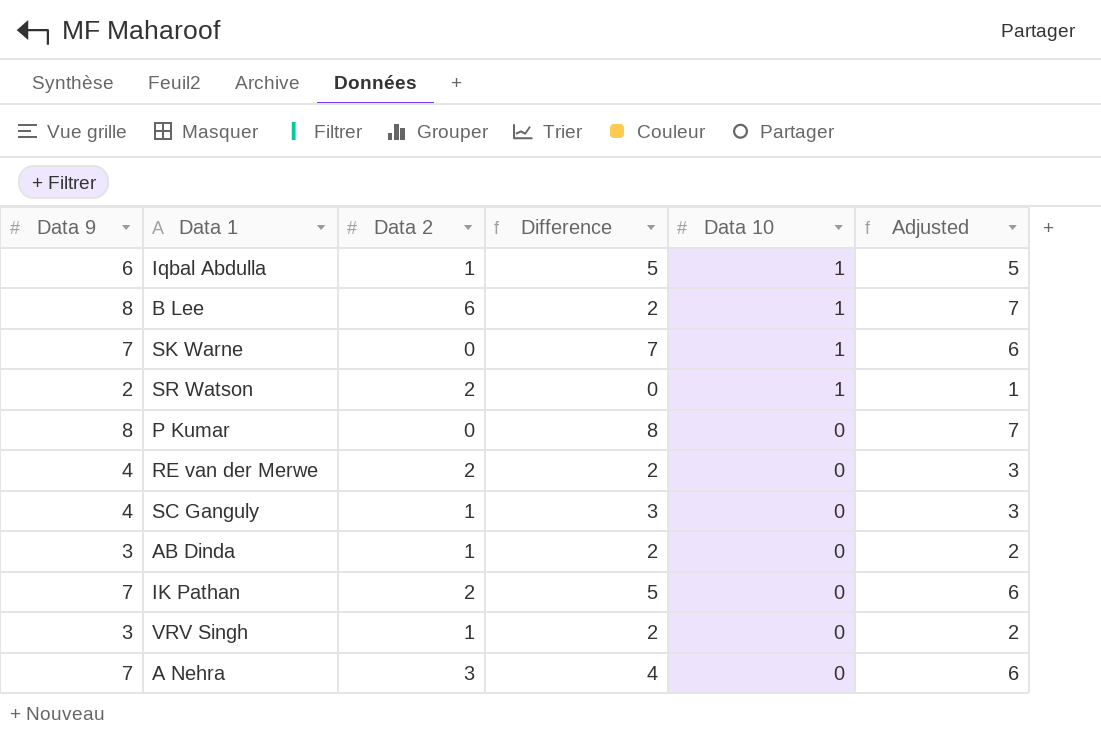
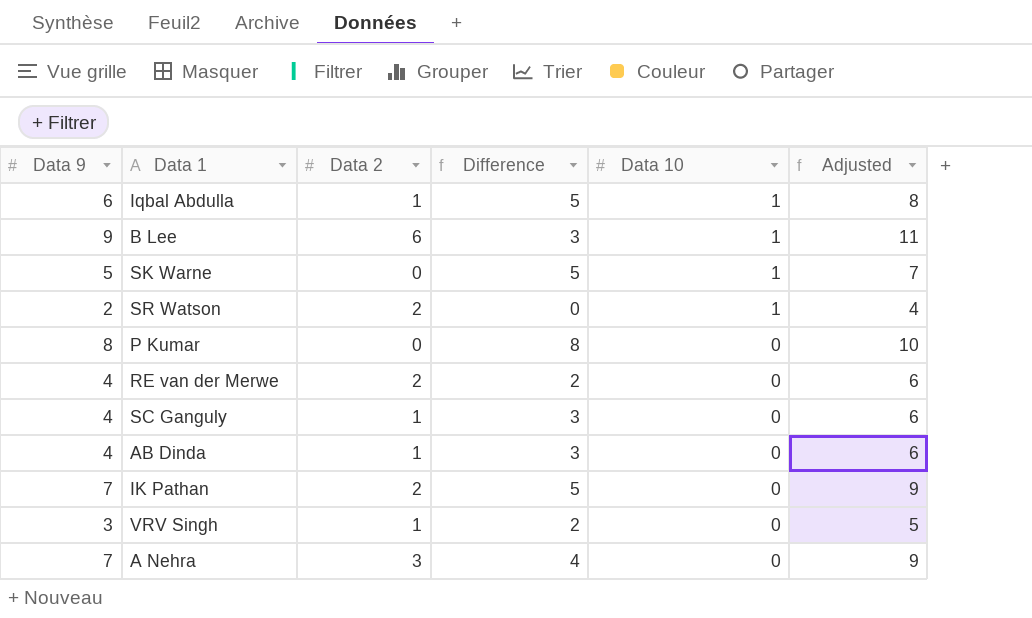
column Adjusted | formula: [Data 9] - 1 -> [Data 9] + 2
B Lee | Data 9: 8 -> 9
B Lee | Difference: 2 -> 3
SK Warne | Data 9: 7 -> 5
SK Warne | Difference: 7 -> 5
AB Dinda | Data 9: 3 -> 4
AB Dinda | Difference: 2 -> 3

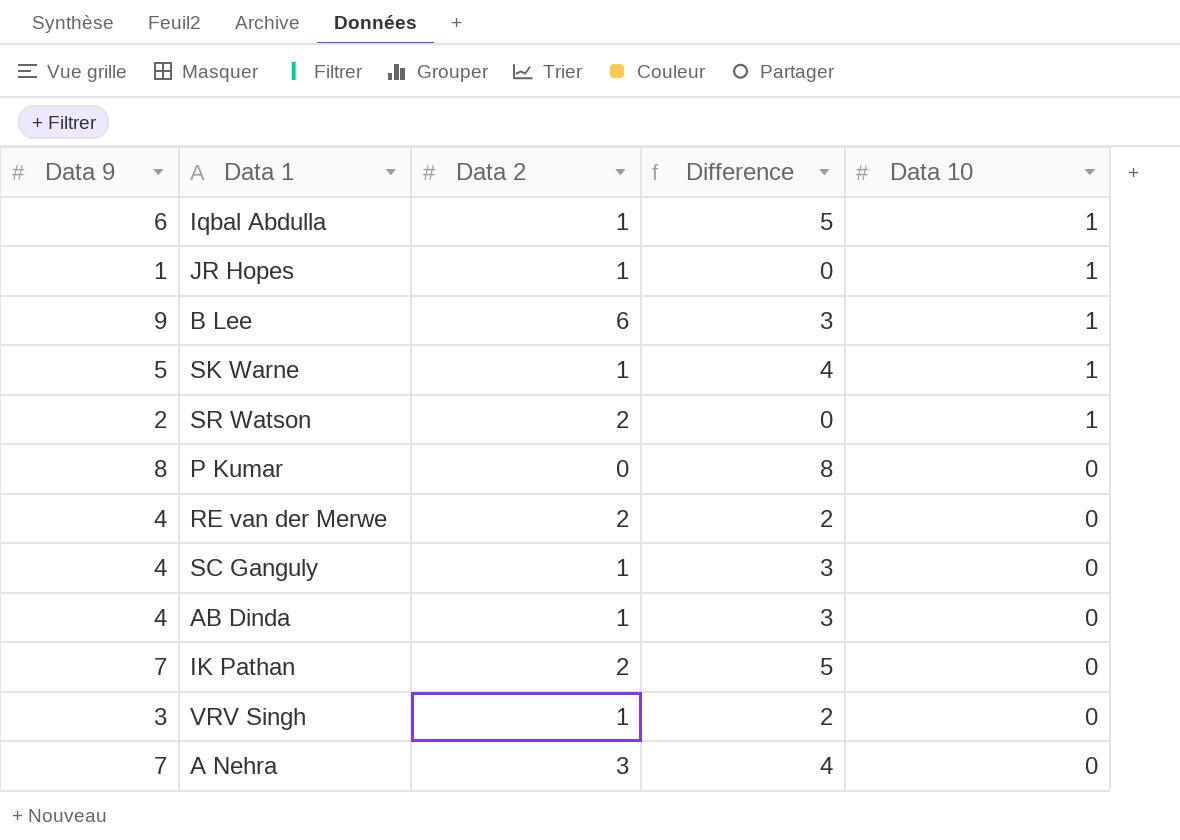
column Adjusted | formula: [Data 9] + 2 -> none
row JR Hopes: none -> 1 | 1 | 0 | 1
SK Warne | Data 2: 0 -> 1
SK Warne | Difference: 5 -> 4

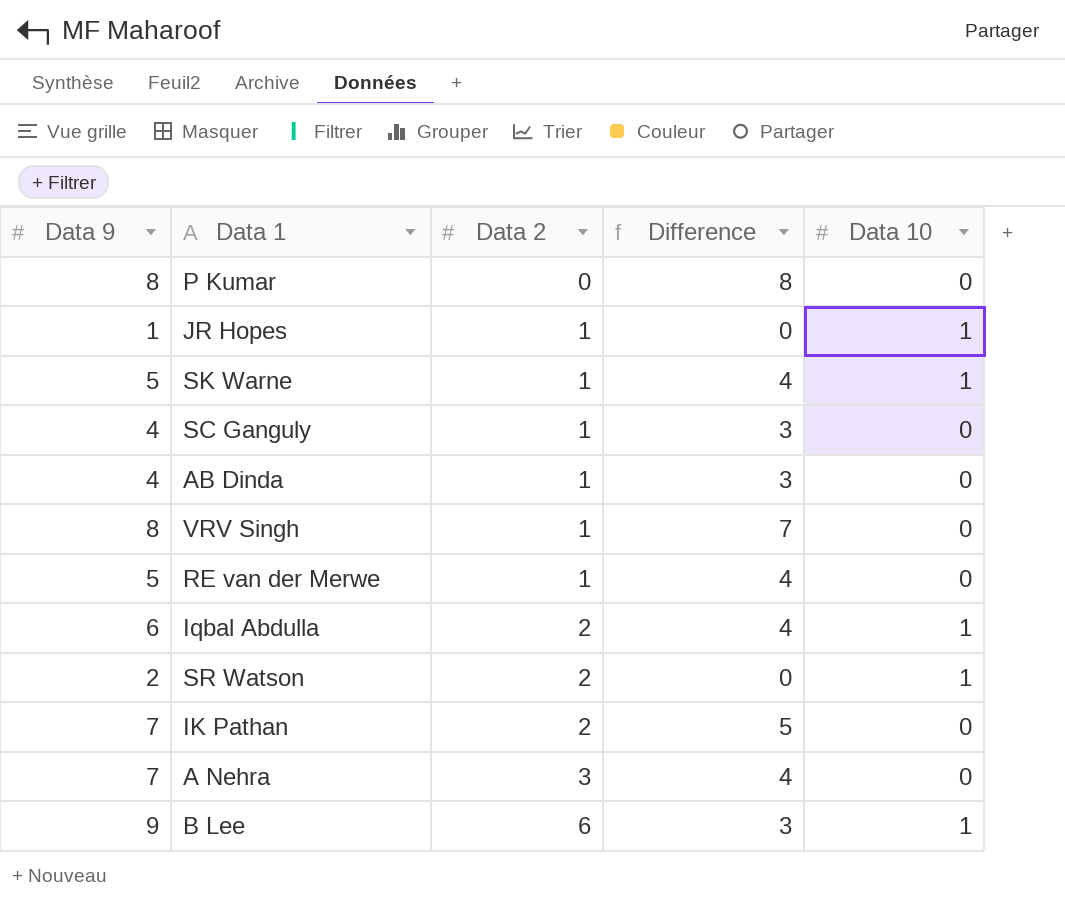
row order: Data 10 descending -> Data 2 ascending
VRV Singh | Data 9: 3 -> 8
VRV Singh | Difference: 2 -> 7
RE van der Merwe | Data 9: 4 -> 5
RE van der Merwe | Data 2: 2 -> 1
RE van der Merwe | Difference: 2 -> 4
Iqbal Abdulla | Data 2: 1 -> 2
Iqbal Abdulla | Difference: 5 -> 4

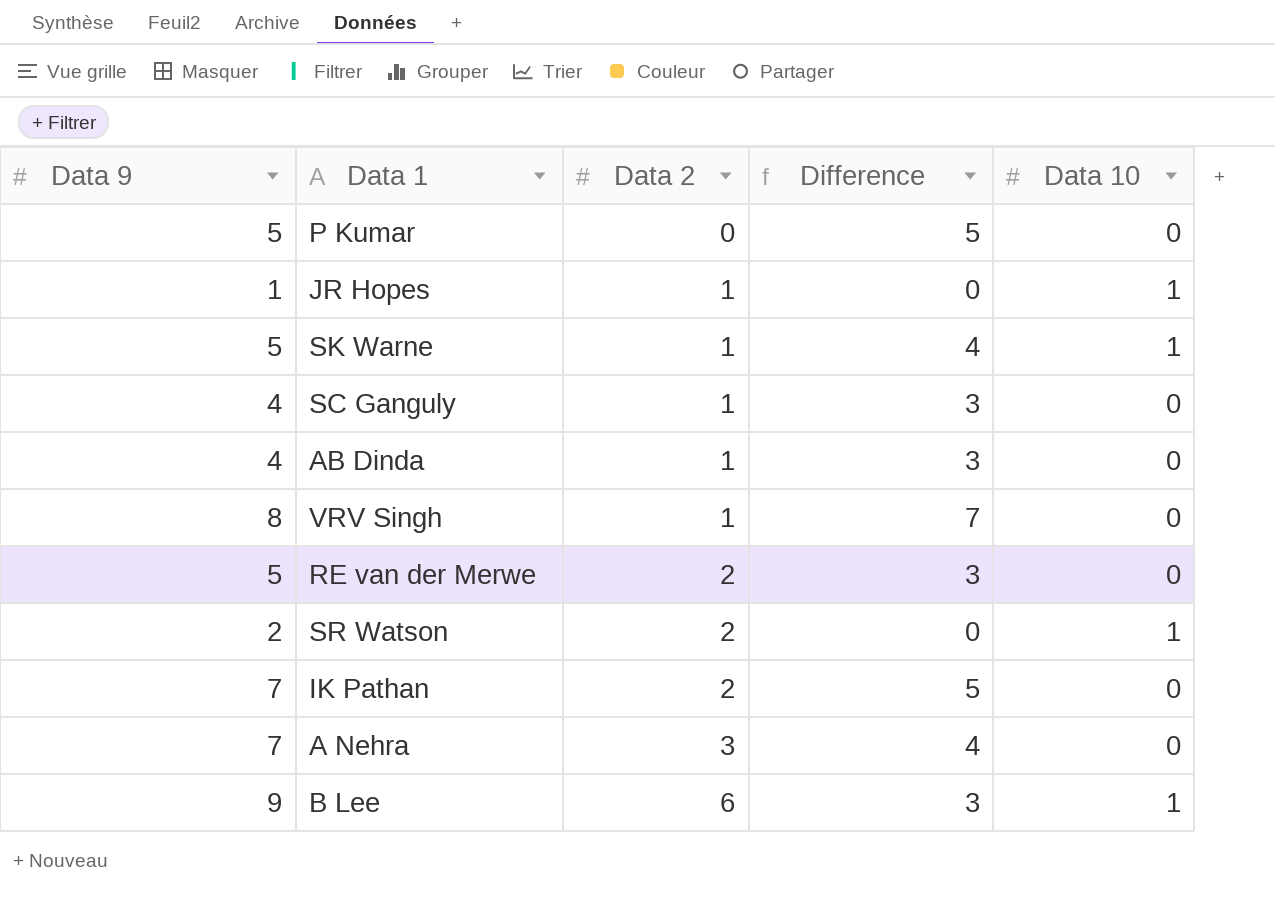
row Iqbal Abdulla: 6 | 2 | 4 | 1 -> none
P Kumar | Data 9: 8 -> 5
P Kumar | Difference: 8 -> 5
RE van der Merwe | Data 2: 1 -> 2
RE van der Merwe | Difference: 4 -> 3

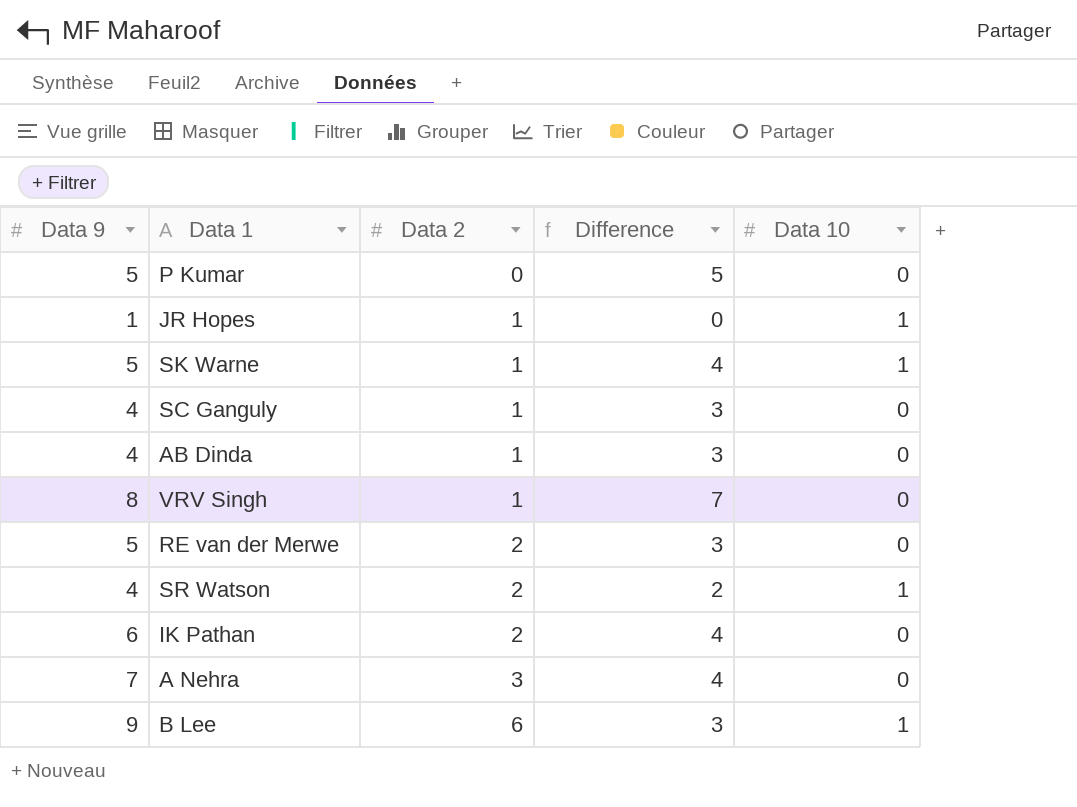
SR Watson | Data 9: 2 -> 4
SR Watson | Difference: 0 -> 2
IK Pathan | Data 9: 7 -> 6
IK Pathan | Difference: 5 -> 4

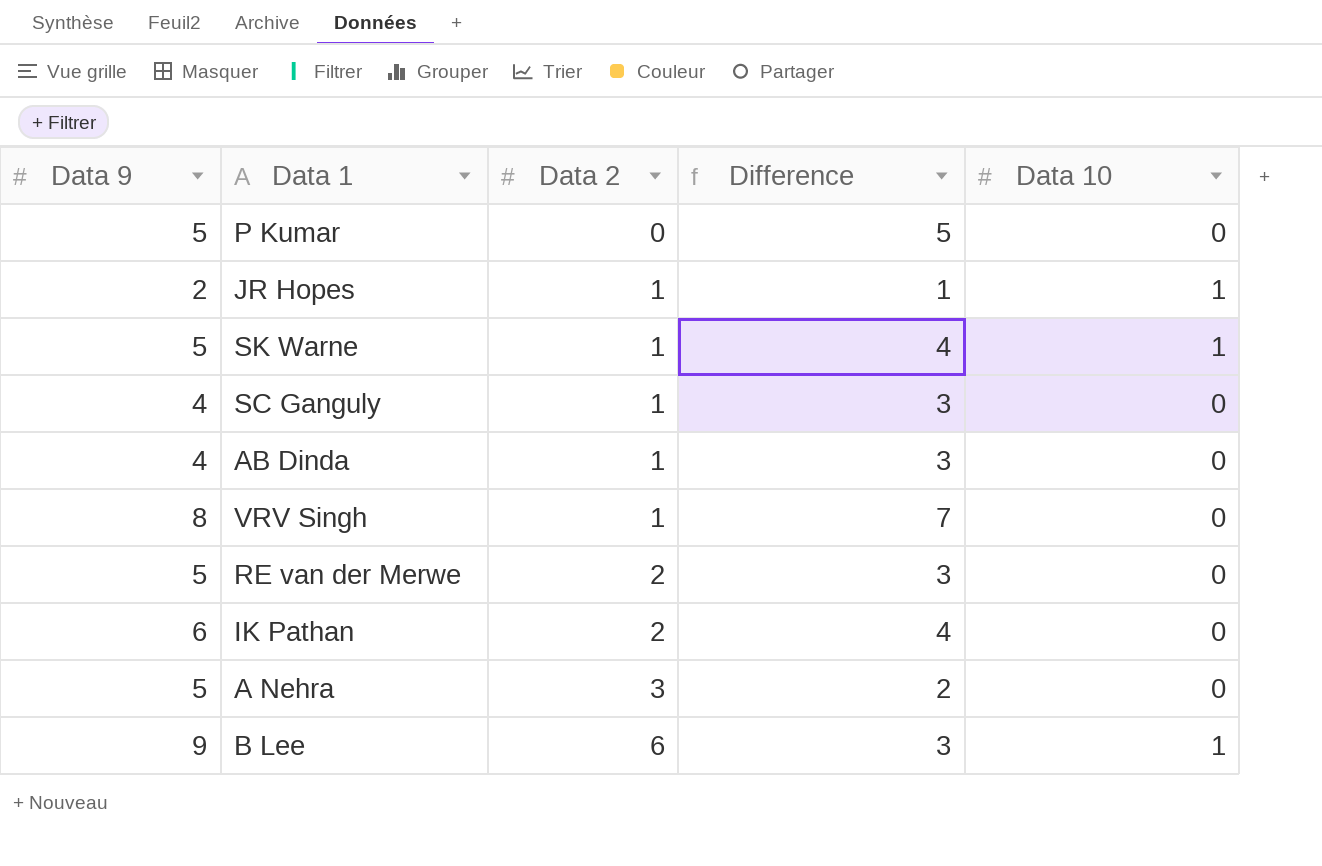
row SR Watson: 4 | 2 | 2 | 1 -> none
JR Hopes | Data 9: 1 -> 2
JR Hopes | Difference: 0 -> 1
A Nehra | Data 9: 7 -> 5
A Nehra | Difference: 4 -> 2

